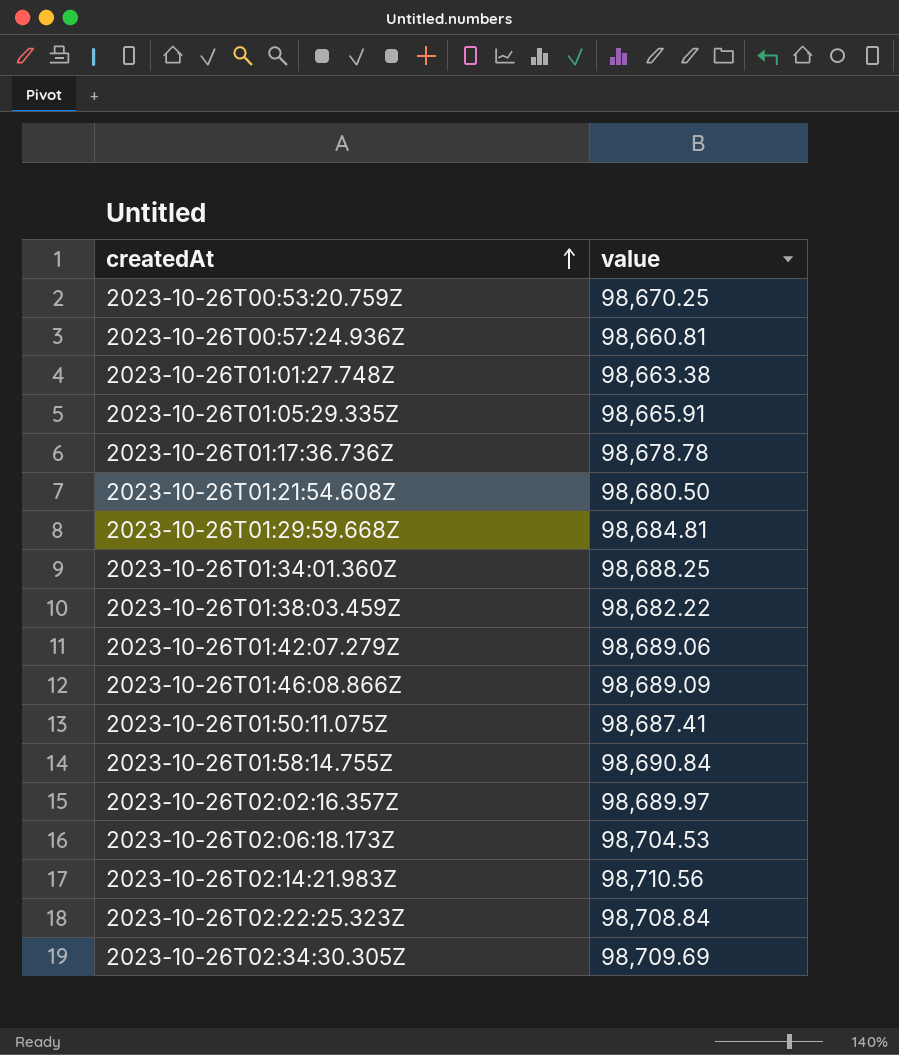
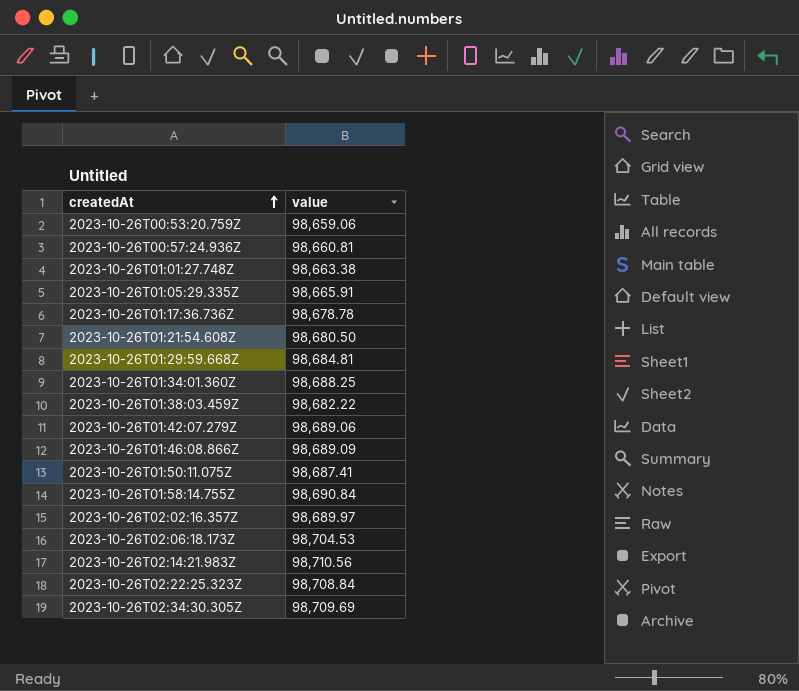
2023-10-26T00:53:20.759Z | value: 98,670.25 -> 98,659.06

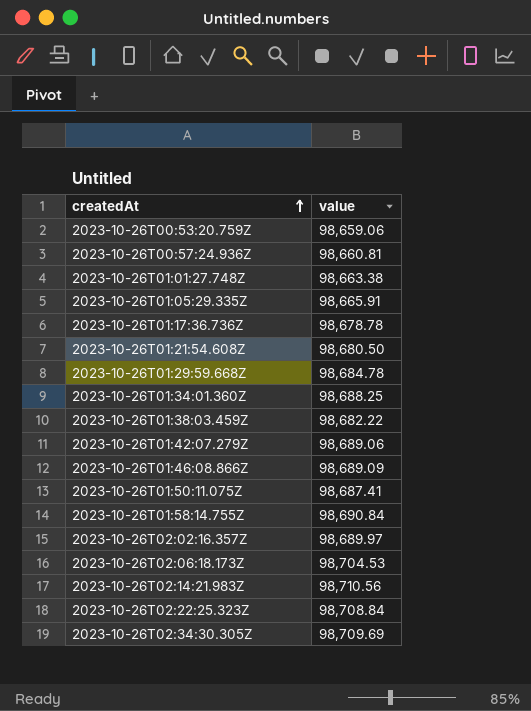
2023-10-26T01:29:59.668Z | value: 98,684.81 -> 98,684.78

